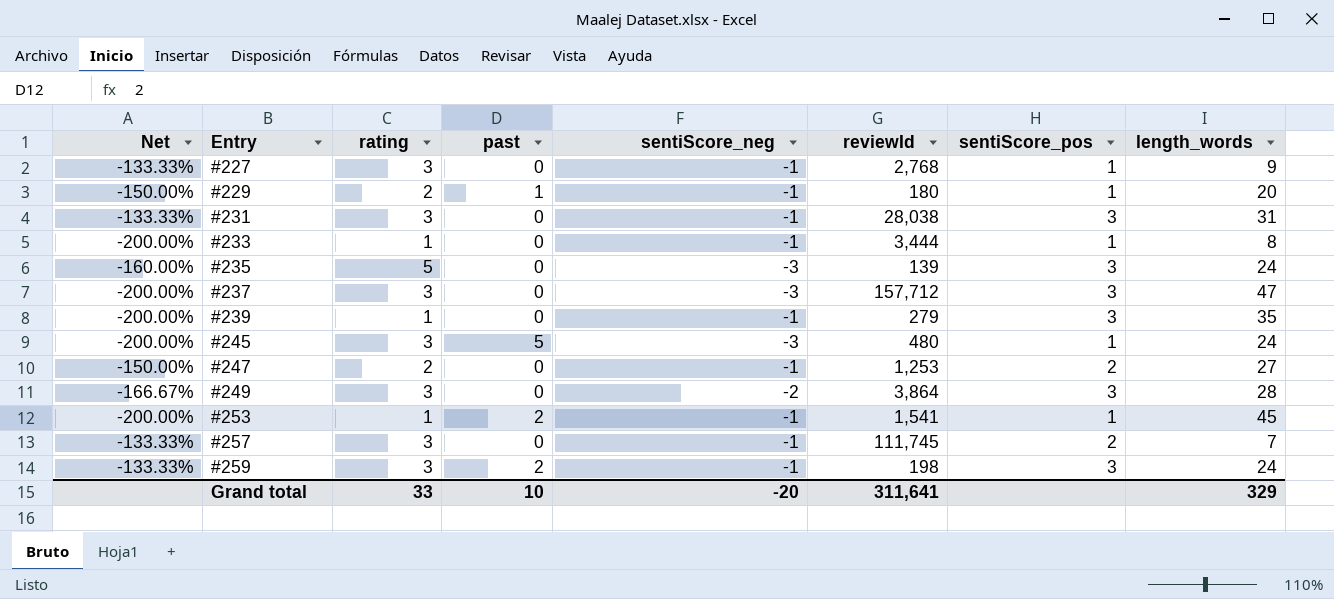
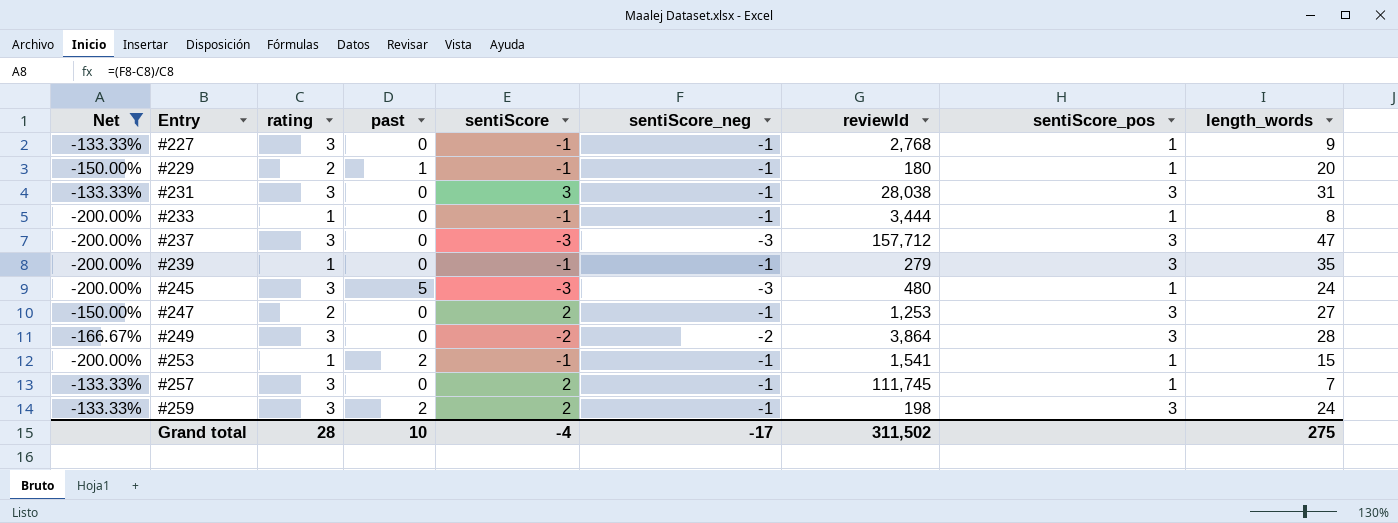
filter: none -> Net != -160.00%
column sentiScore | position: none -> 5
#247 | sentiScore_pos: 2 -> 3
#253 | length_words: 45 -> 15
#257 | sentiScore_pos: 2 -> 1
Grand total | rating: 33 -> 28
Grand total | sentiScore_neg: -20 -> -17
Grand total | reviewId: 311,641 -> 311,502
Grand total | length_words: 329 -> 275

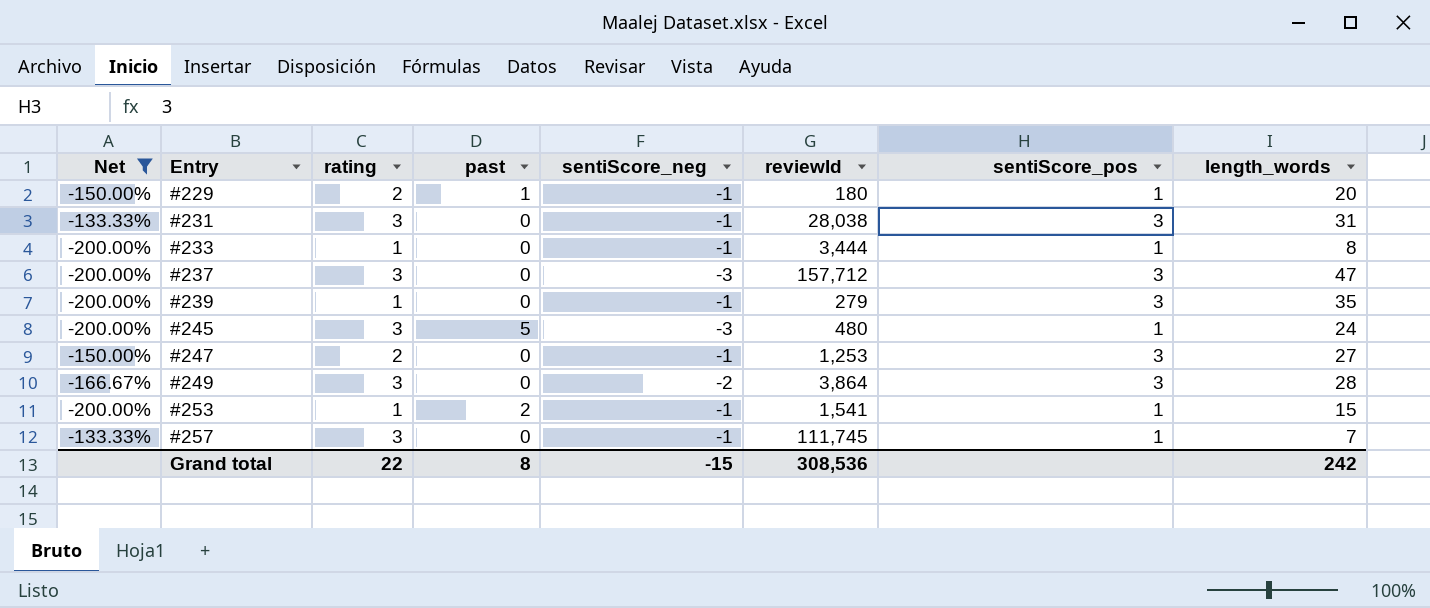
column sentiScore | position: 5 -> none
row #227: -133.33% | 3 | 0 | -1 | -1 | 2,768 | 1 | 9 -> none
row #259: -133.33% | 3 | 2 | 2 | -1 | 198 | 3 | 24 -> none
Grand total | rating: 28 -> 22
Grand total | past: 10 -> 8
Grand total | sentiScore_neg: -17 -> -15
Grand total | reviewId: 311,502 -> 308,536
Grand total | length_words: 275 -> 242

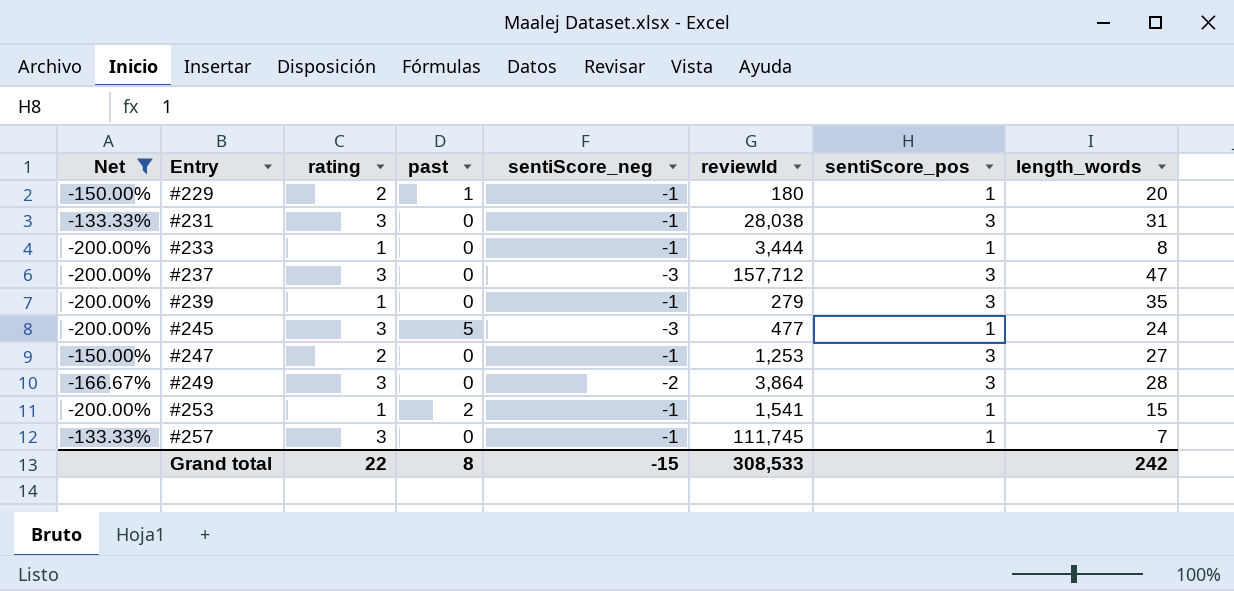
#245 | reviewId: 480 -> 477
Grand total | reviewId: 308,536 -> 308,533

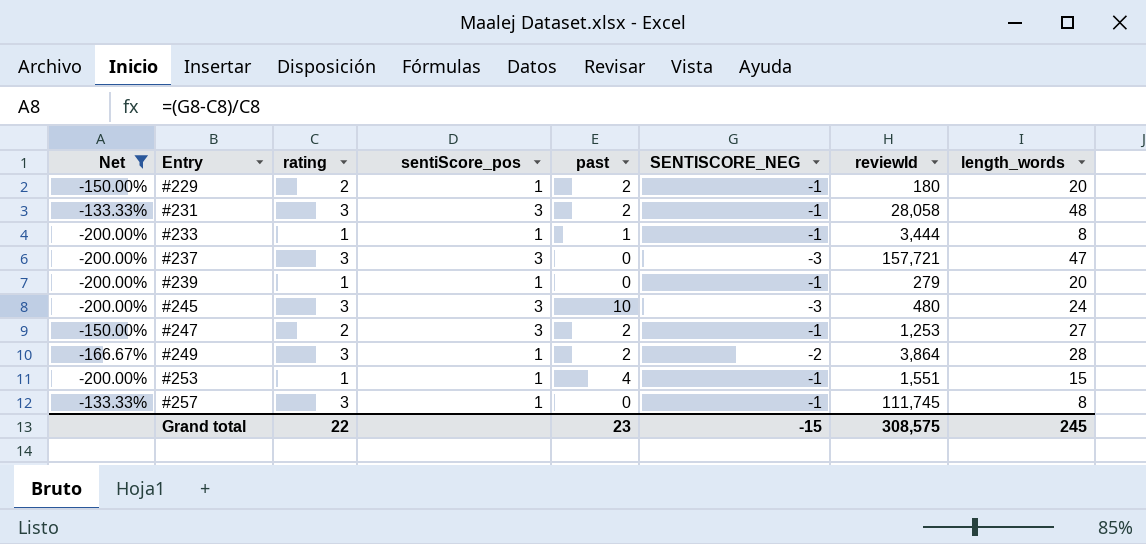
column sentiScore_pos | position: 7 -> 4
column name: sentiScore_neg -> SENTISCORE_NEG
#229 | past: 1 -> 2
#231 | past: 0 -> 2
#231 | reviewId: 28,038 -> 28,058
#231 | length_words: 31 -> 48
#233 | past: 0 -> 1
#237 | reviewId: 157,712 -> 157,721
#239 | sentiScore_pos: 3 -> 1
#239 | length_words: 35 -> 20
#245 | sentiScore_pos: 1 -> 3
#245 | past: 5 -> 10
#245 | reviewId: 477 -> 480
#247 | past: 0 -> 2
#249 | sentiScore_pos: 3 -> 1
#249 | past: 0 -> 2
#253 | past: 2 -> 4
#253 | reviewId: 1,541 -> 1,551
#257 | length_words: 7 -> 8
Grand total | past: 8 -> 23
Grand total | reviewId: 308,533 -> 308,575
Grand total | length_words: 242 -> 245

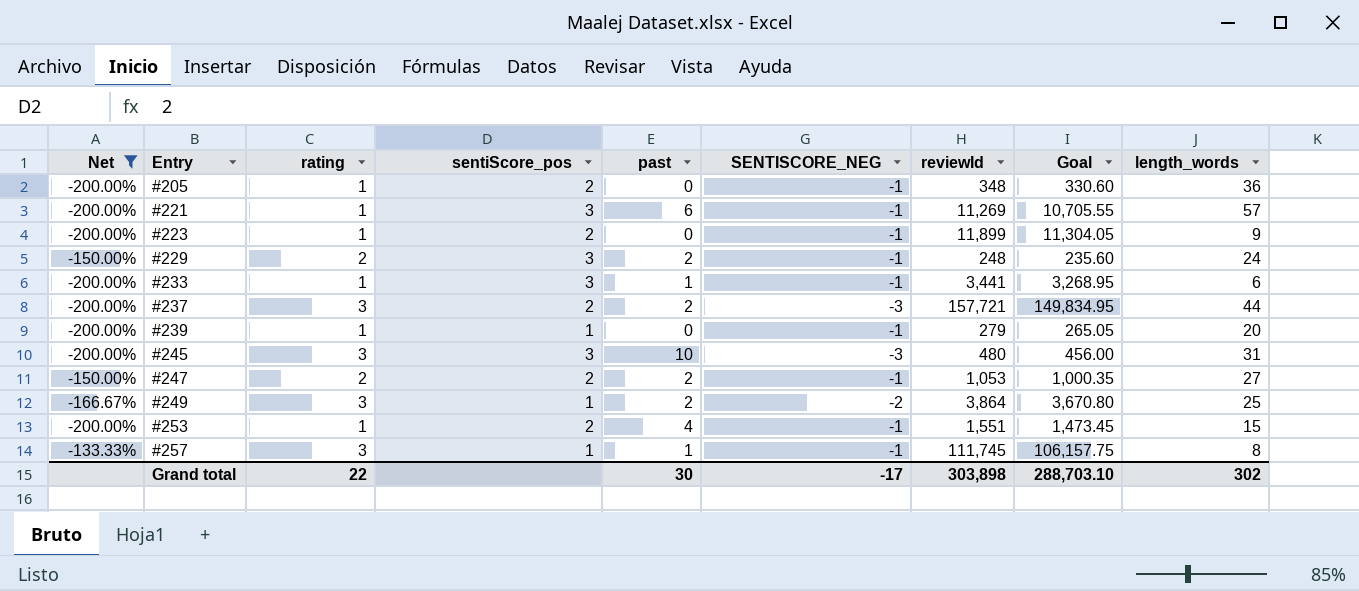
column Goal | formula: none -> [reviewId] * 0.95
row #231: -133.33% | 3 | 3 | 2 | -1 | 28,058 | 48 -> none
row #205: none -> -200.00% | 1 | 2 | 0 | -1 | 348 | 330.60 | 36
row #221: none -> -200.00% | 1 | 3 | 6 | -1 | 11,269 | 10,705.55 | 57
row #223: none -> -200.00% | 1 | 2 | 0 | -1 | 11,899 | 11,304.05 | 9
#229 | sentiScore_pos: 1 -> 3
#229 | reviewId: 180 -> 248
#229 | length_words: 20 -> 24
#233 | sentiScore_pos: 1 -> 3
#233 | reviewId: 3,444 -> 3,441
#233 | length_words: 8 -> 6
#237 | sentiScore_pos: 3 -> 2
#237 | past: 0 -> 2
#237 | length_words: 47 -> 44
#245 | length_words: 24 -> 31
#247 | sentiScore_pos: 3 -> 2
#247 | reviewId: 1,253 -> 1,053
#249 | length_words: 28 -> 25
#253 | sentiScore_pos: 1 -> 2
#257 | past: 0 -> 1
Grand total | past: 23 -> 30
Grand total | SENTISCORE_NEG: -15 -> -17
Grand total | reviewId: 308,575 -> 303,898
Grand total | length_words: 245 -> 302

